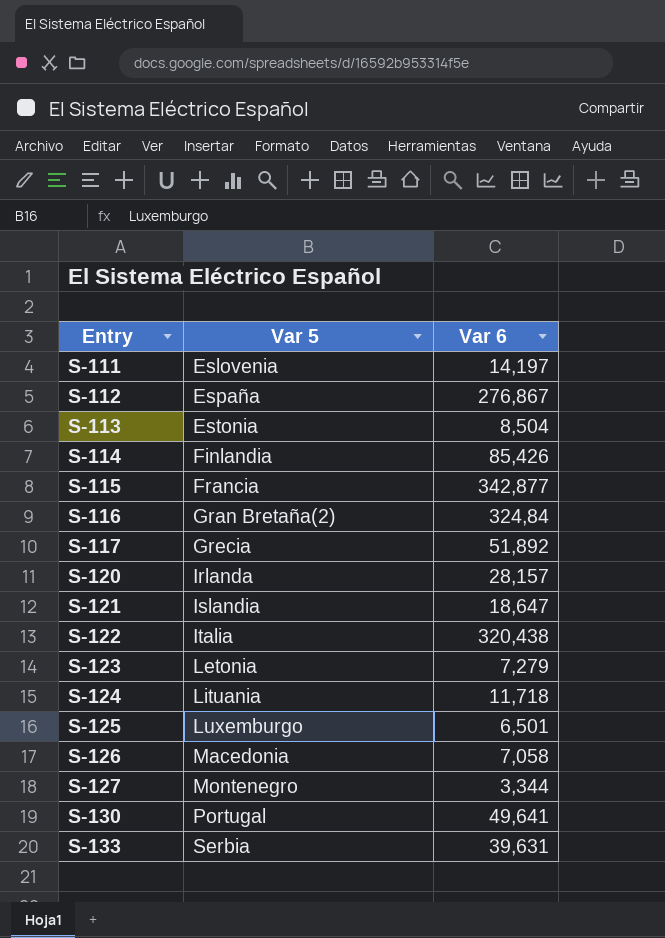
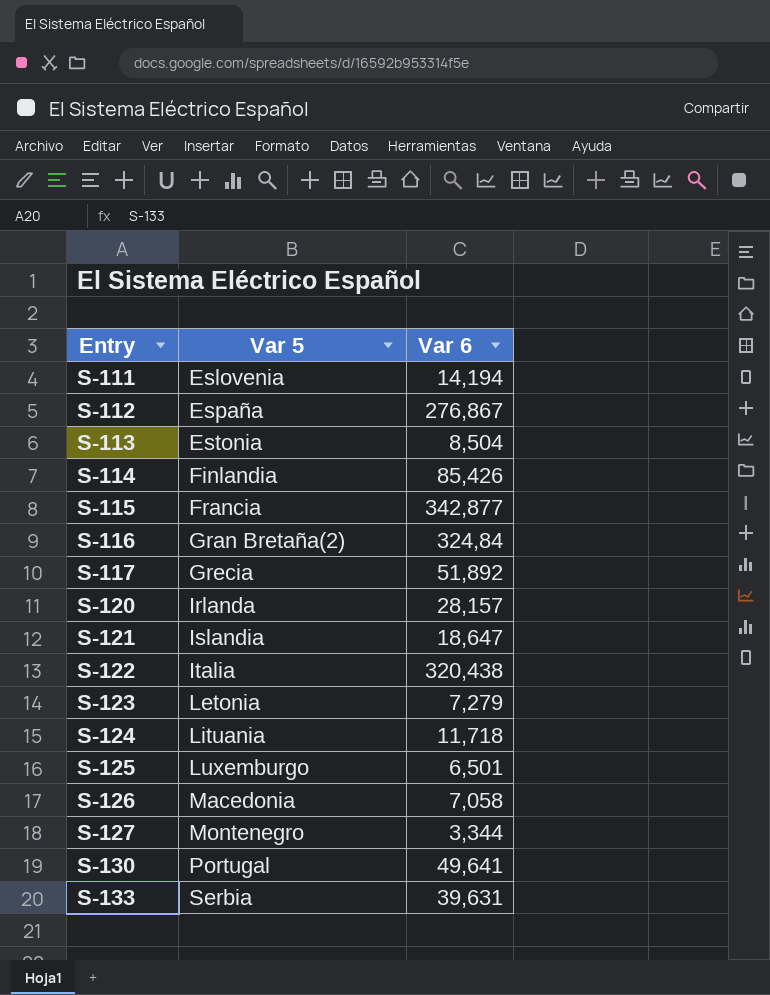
S-111 | Var 6: 14,197 -> 14,194

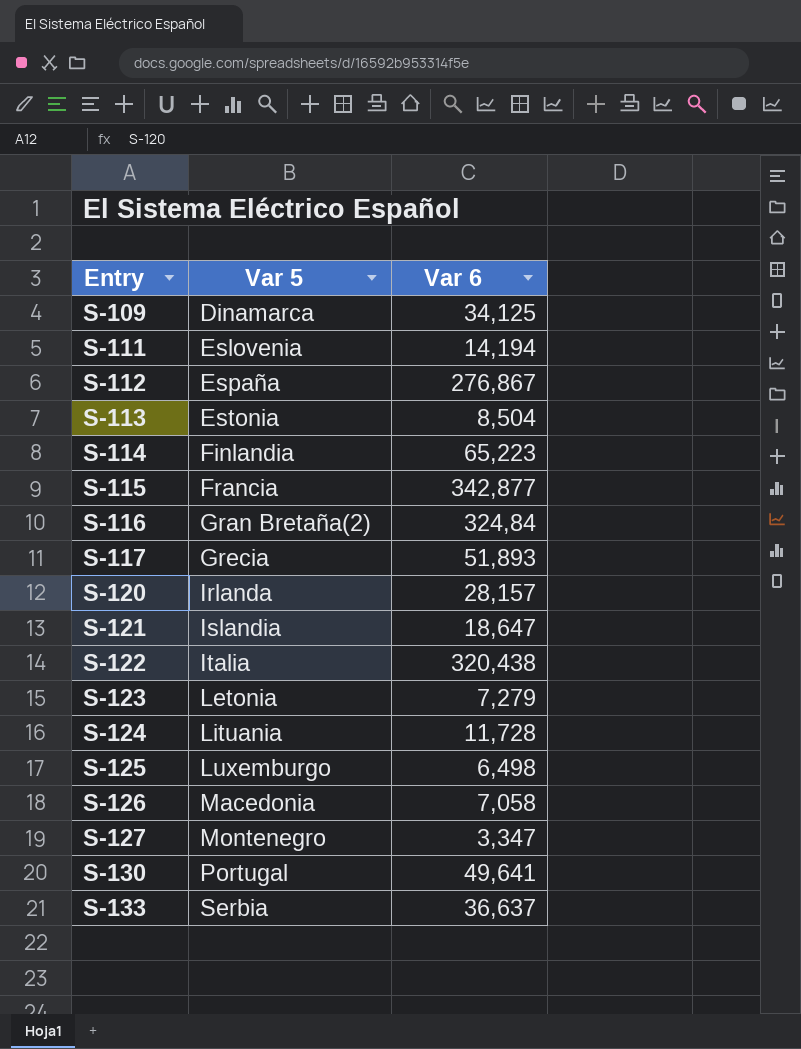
row S-109: none -> Dinamarca | 34,125
S-114 | Var 6: 85,426 -> 65,223
S-117 | Var 6: 51,892 -> 51,893
S-124 | Var 6: 11,718 -> 11,728
S-125 | Var 6: 6,501 -> 6,498
S-127 | Var 6: 3,344 -> 3,347
S-133 | Var 6: 39,631 -> 36,637

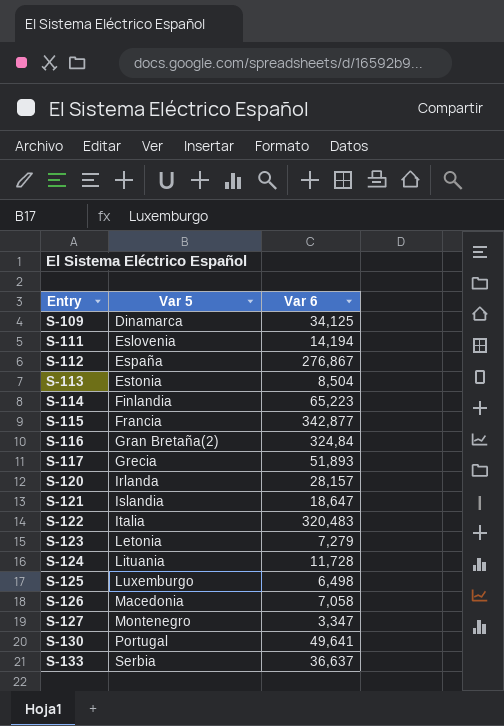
S-122 | Var 6: 320,438 -> 320,483

